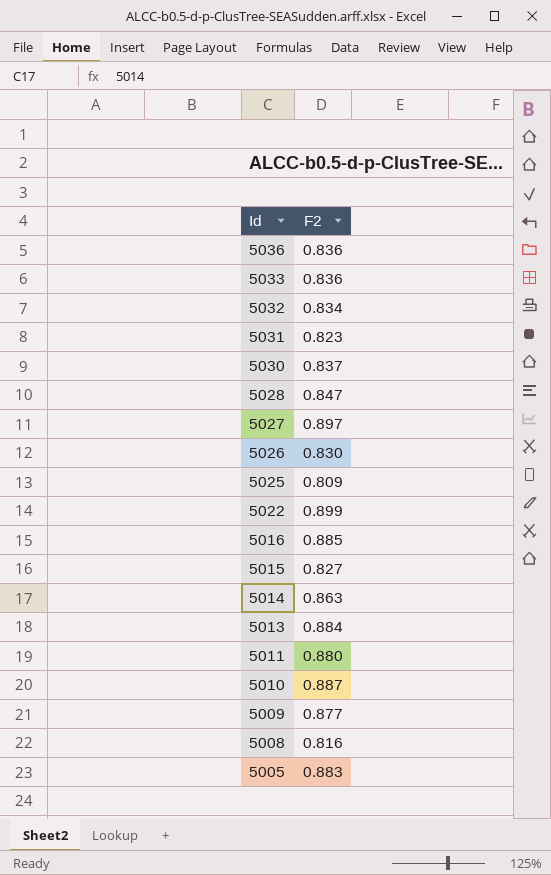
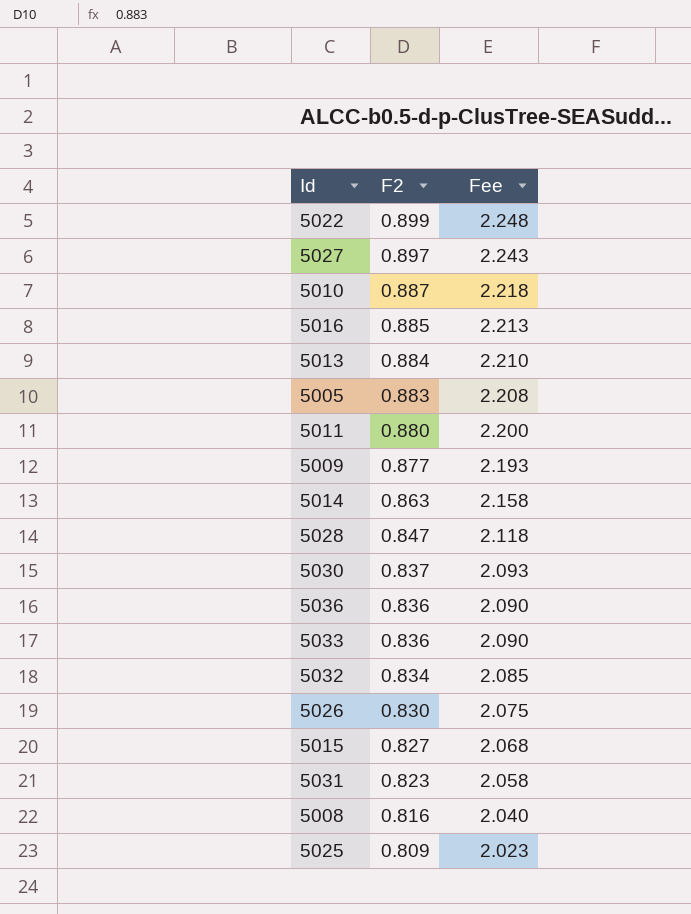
row order: Id descending -> F2 descending
column Fee | formula: none -> [F2] * 2.5

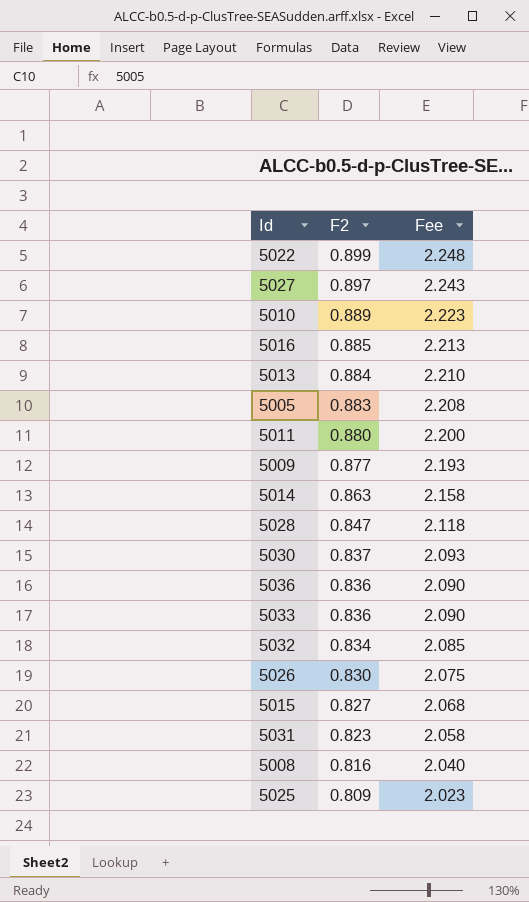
5010 | F2: 0.887 -> 0.889
5010 | Fee: 2.218 -> 2.223

